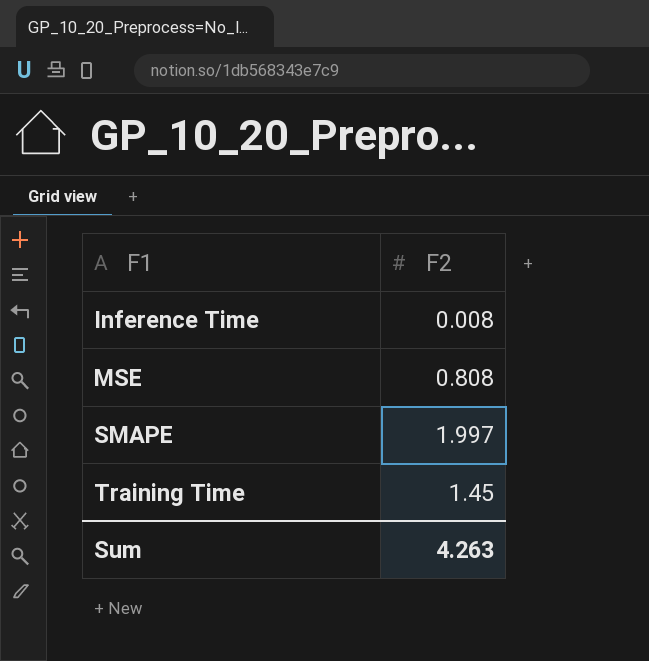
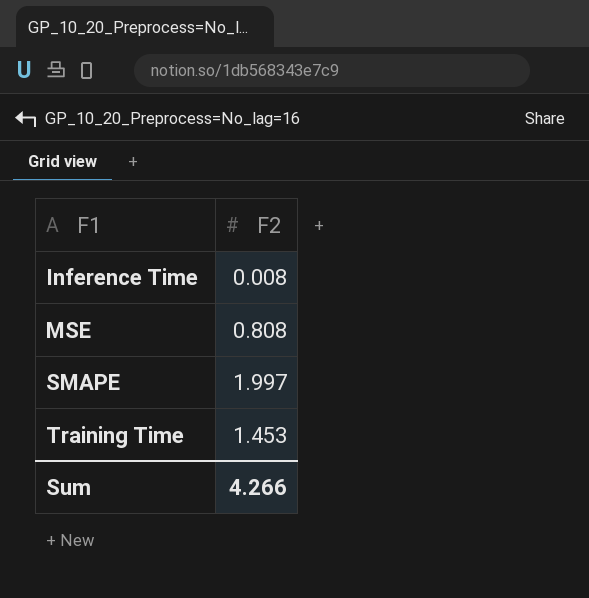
Training Time | F2: 1.45 -> 1.453
Sum | F2: 4.263 -> 4.266

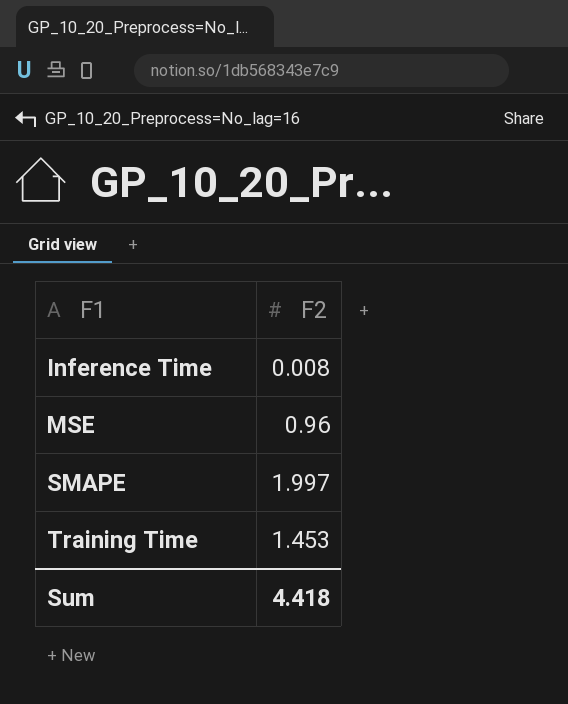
MSE | F2: 0.808 -> 0.96
Sum | F2: 4.266 -> 4.418

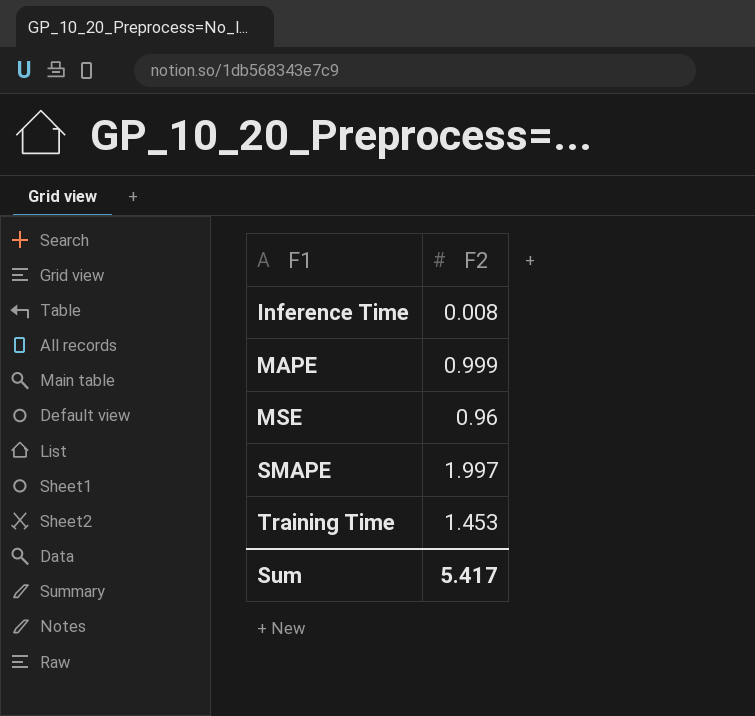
row MAPE: none -> 0.999
Sum | F2: 4.418 -> 5.417

